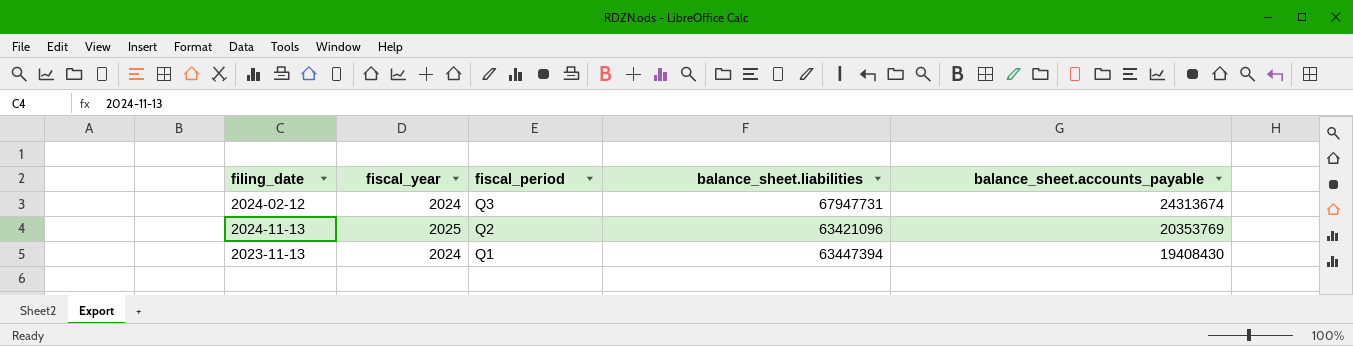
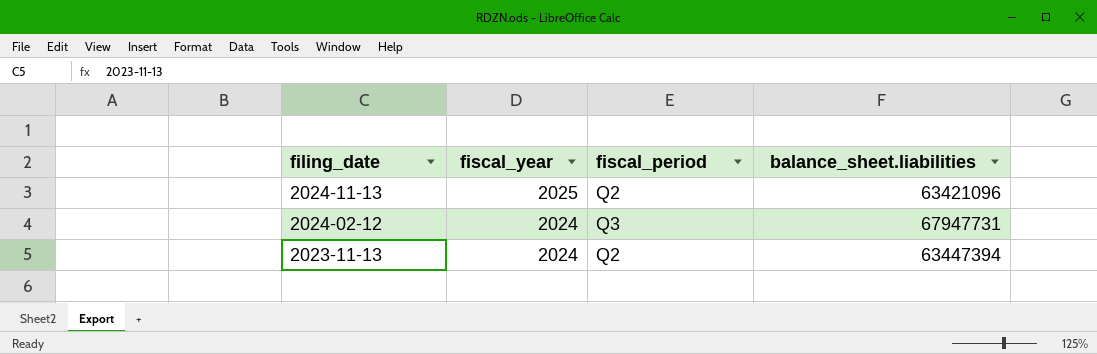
row order: fiscal_period descending -> filing_date descending
column balance_sheet.accounts_payable | position: 5 -> none
2023-11-13 | fiscal_period: Q1 -> Q2

